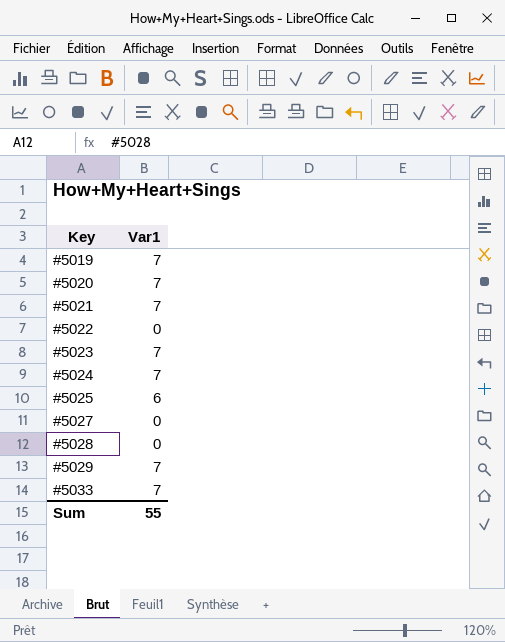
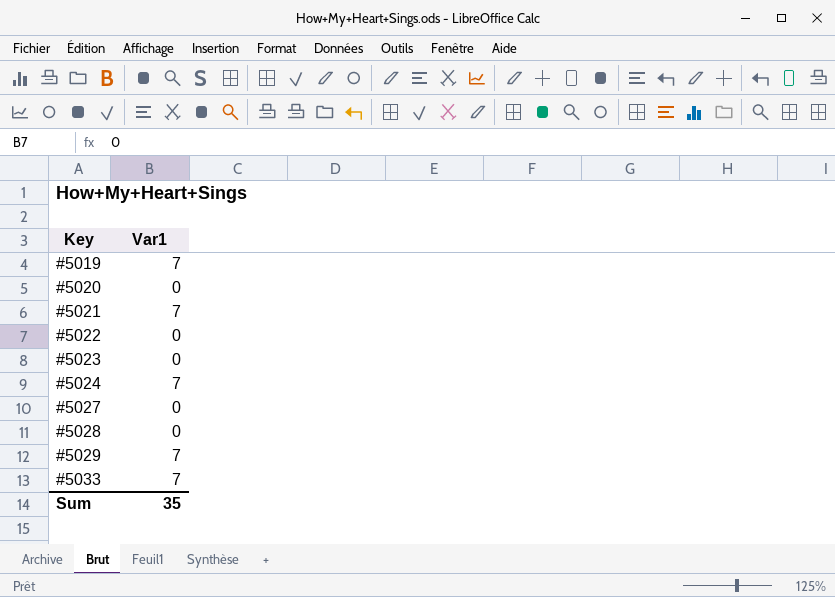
row #5025: 6 -> none
#5020 | Var1: 7 -> 0
#5023 | Var1: 7 -> 0
Sum | Var1: 55 -> 35

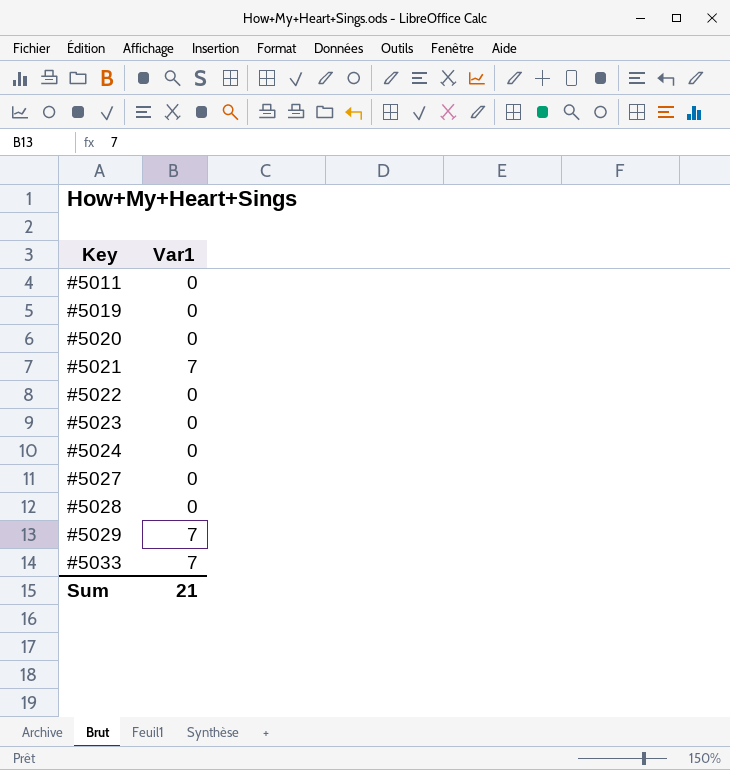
row #5011: none -> 0
#5019 | Var1: 7 -> 0
#5024 | Var1: 7 -> 0
Sum | Var1: 35 -> 21

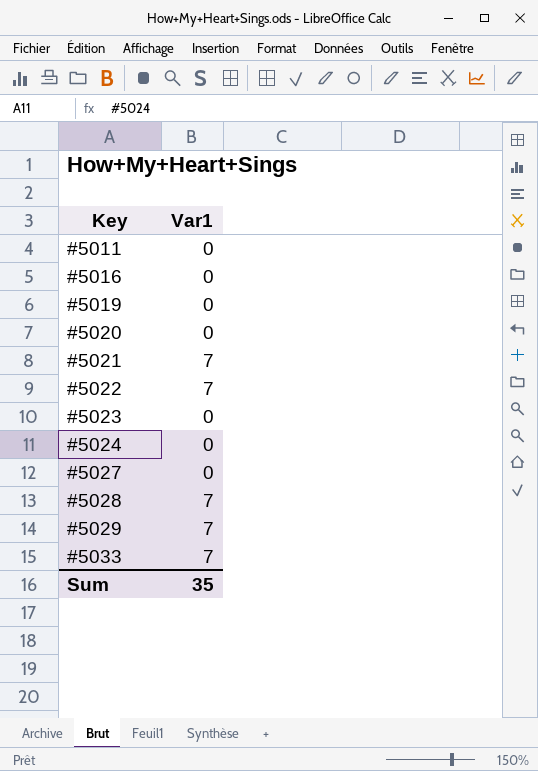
row #5016: none -> 0
#5022 | Var1: 0 -> 7
#5028 | Var1: 0 -> 7
Sum | Var1: 21 -> 35

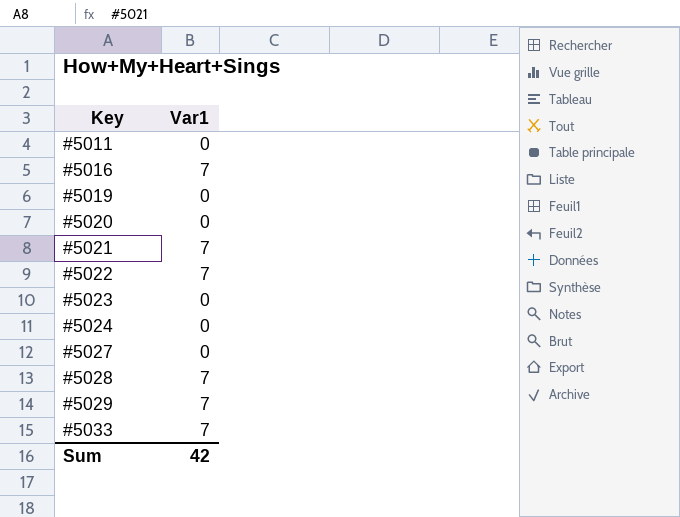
#5016 | Var1: 0 -> 7
Sum | Var1: 35 -> 42

